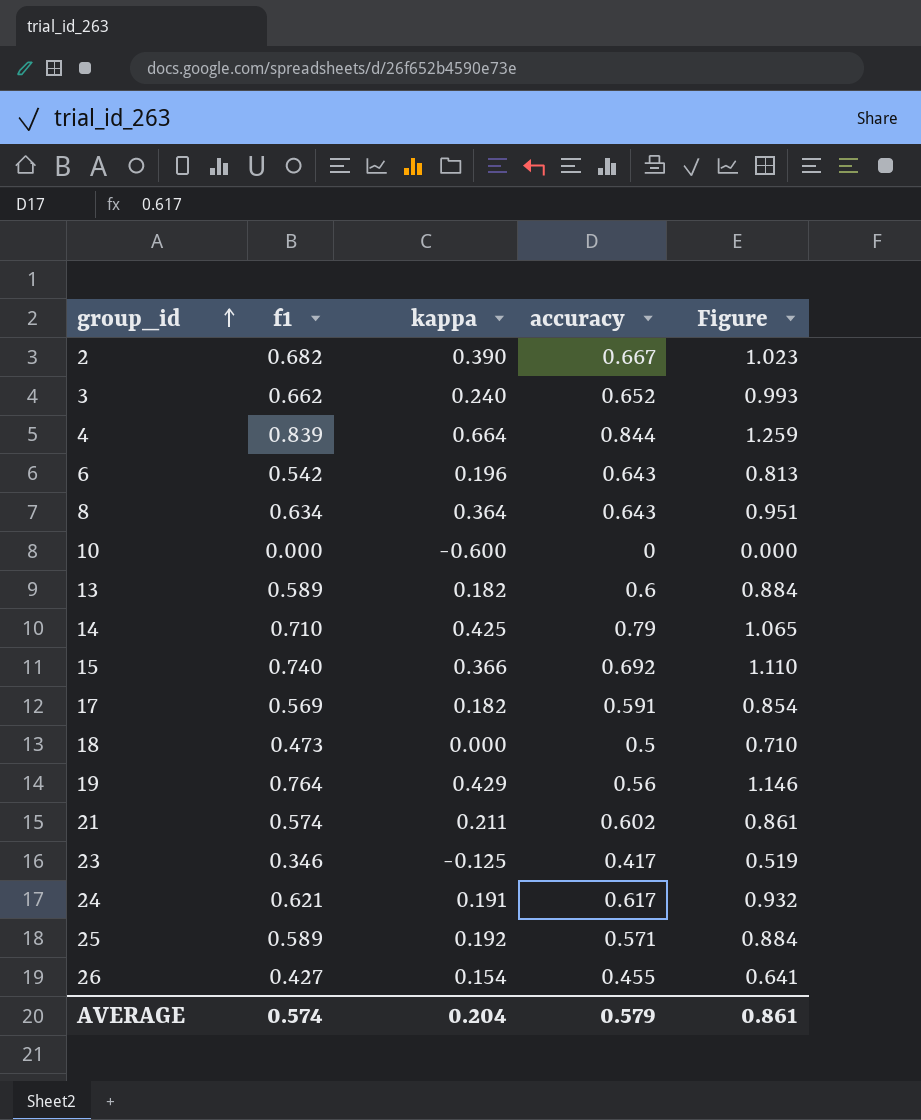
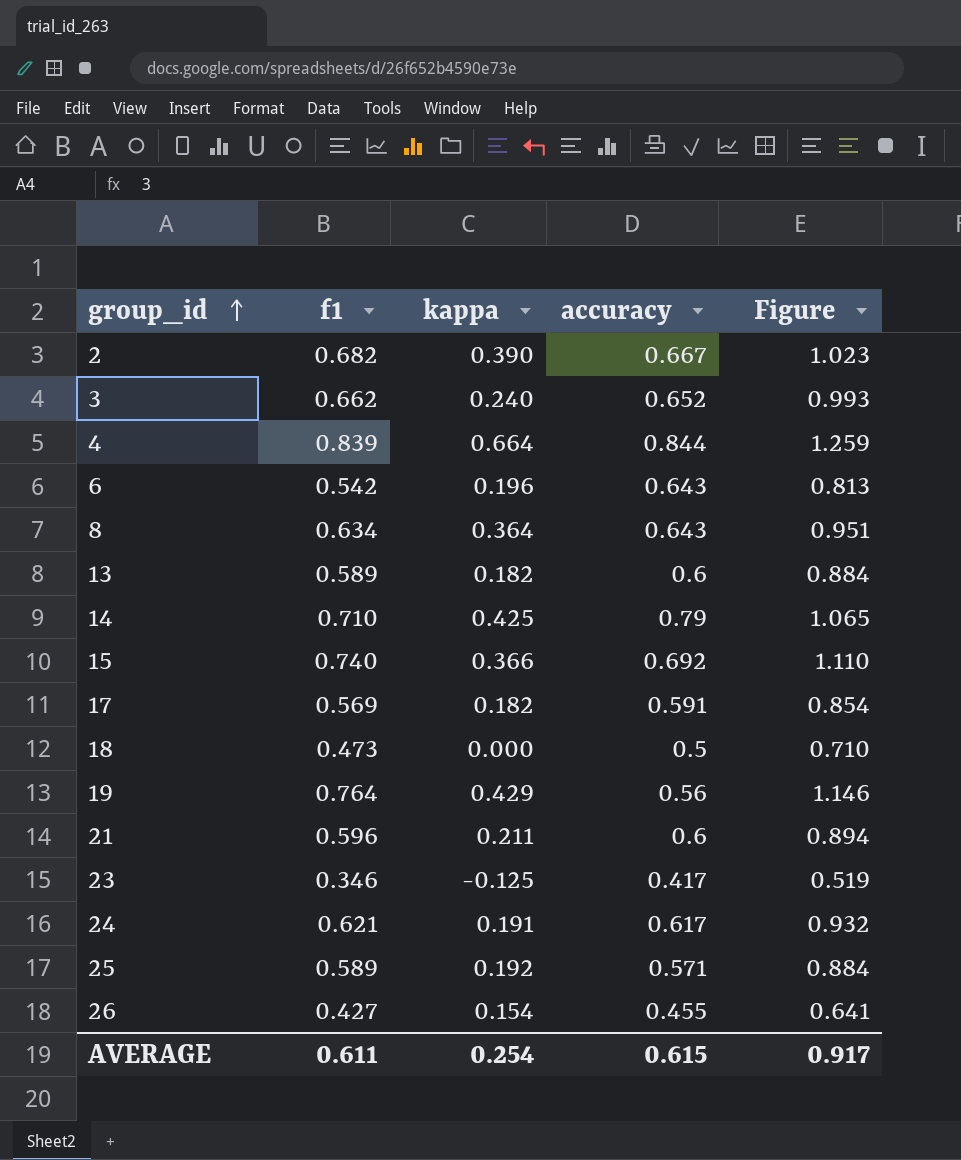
row 10: 0.000 | -0.600 | 0 | 0.000 -> none
21 | f1: 0.574 -> 0.596
21 | accuracy: 0.602 -> 0.6
21 | Figure: 0.861 -> 0.894
AVERAGE | f1: 0.574 -> 0.611
AVERAGE | kappa: 0.204 -> 0.254
AVERAGE | accuracy: 0.579 -> 0.615
AVERAGE | Figure: 0.861 -> 0.917

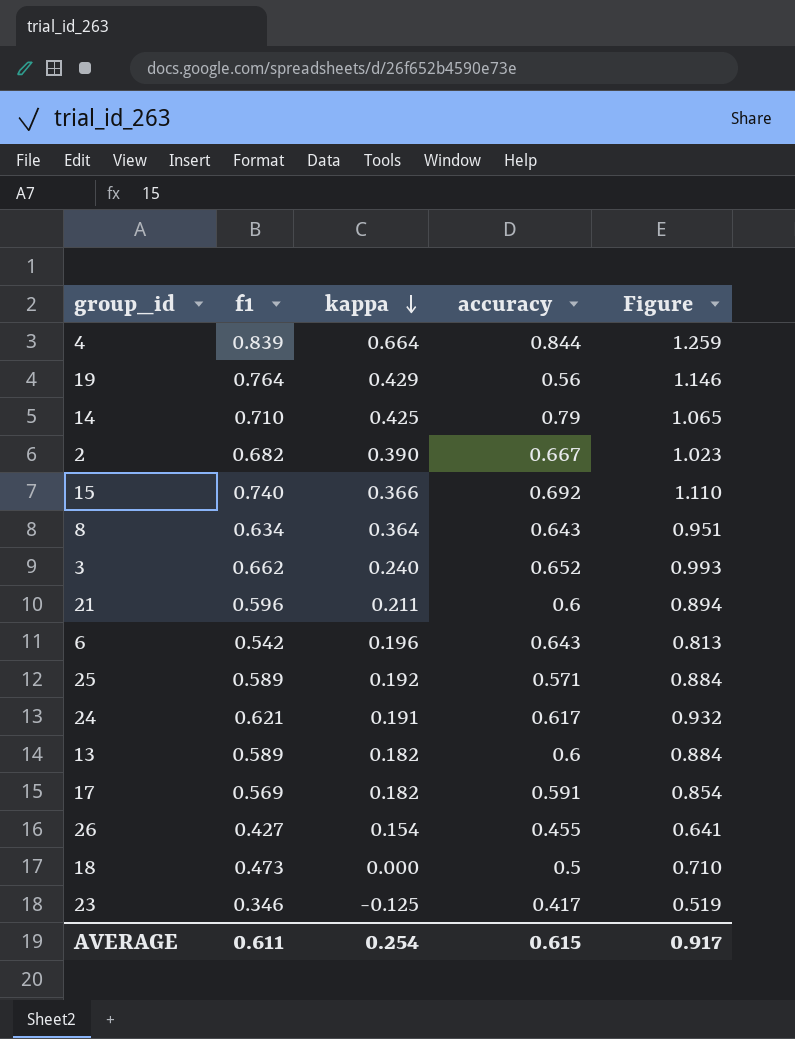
row order: group_id ascending -> kappa descending

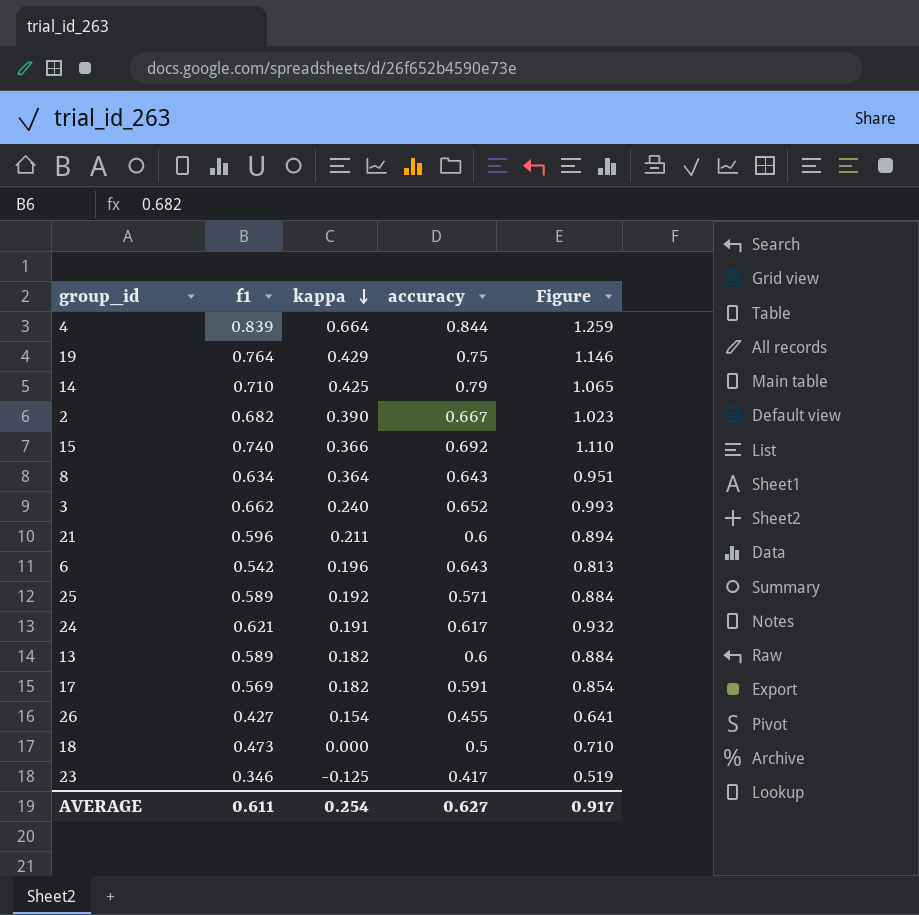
19 | accuracy: 0.56 -> 0.75
AVERAGE | accuracy: 0.615 -> 0.627

